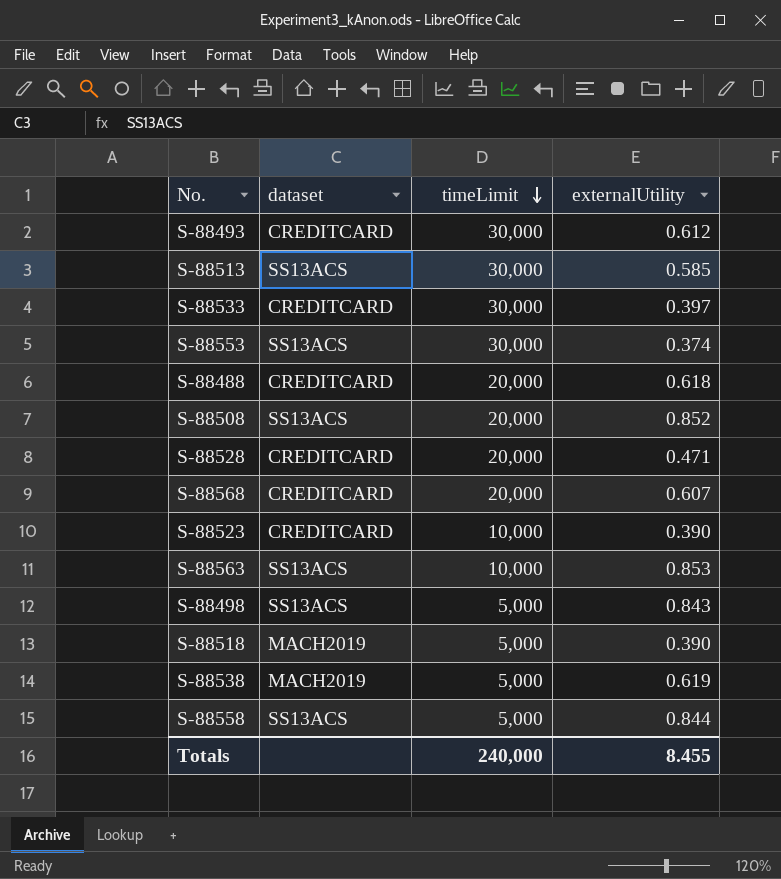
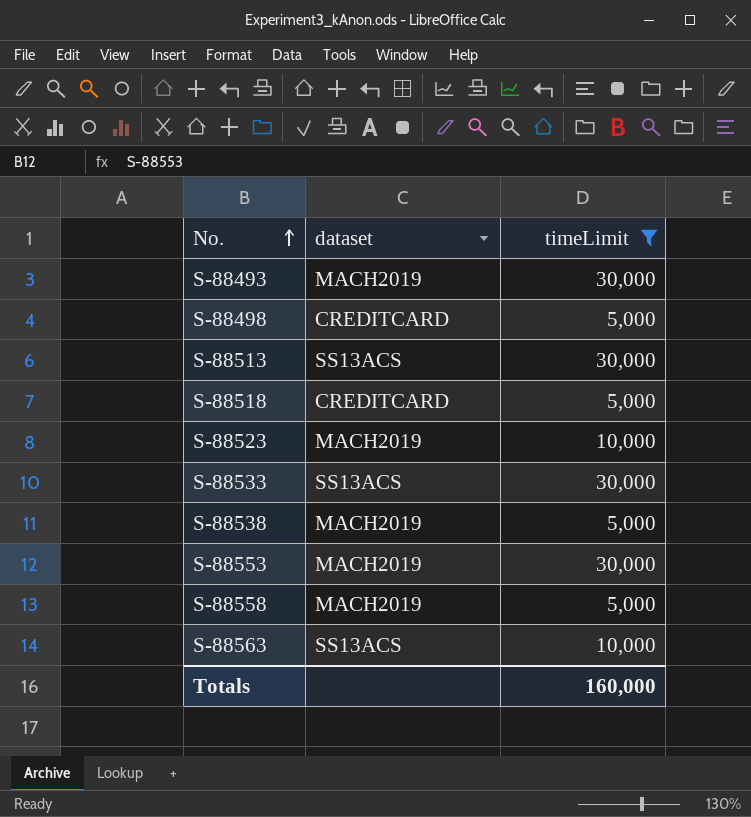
filter: none -> timeLimit != 20,000
row order: timeLimit descending -> No. ascending
column externalUtility | position: 4 -> none
S-88493 | dataset: CREDITCARD -> MACH2019
S-88498 | dataset: SS13ACS -> CREDITCARD
S-88518 | dataset: MACH2019 -> CREDITCARD
S-88523 | dataset: CREDITCARD -> MACH2019
S-88533 | dataset: CREDITCARD -> SS13ACS
S-88553 | dataset: SS13ACS -> MACH2019
S-88558 | dataset: SS13ACS -> MACH2019
Totals | timeLimit: 240,000 -> 160,000

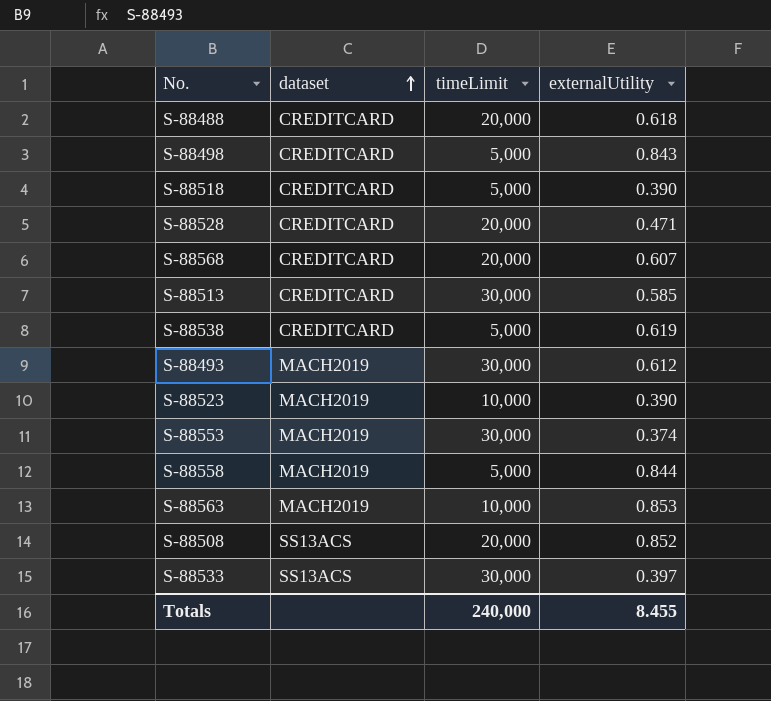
filter: timeLimit != 20,000 -> none
row order: No. ascending -> dataset ascending
column externalUtility | position: none -> 4
S-88513 | dataset: SS13ACS -> CREDITCARD
S-88538 | dataset: MACH2019 -> CREDITCARD
S-88563 | dataset: SS13ACS -> MACH2019
Totals | timeLimit: 160,000 -> 240,000

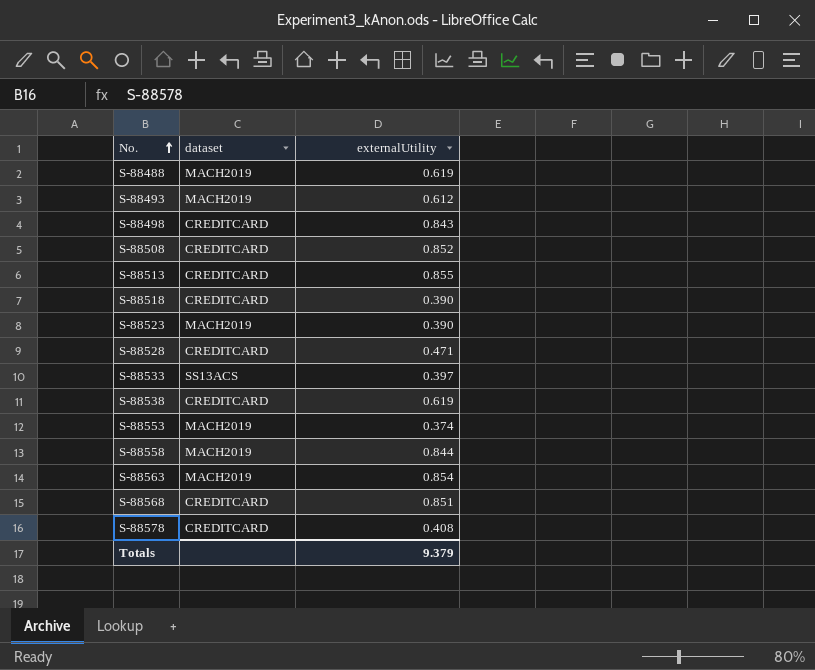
row order: dataset ascending -> No. ascending
column timeLimit | position: 3 -> none
S-88488 | dataset: CREDITCARD -> MACH2019
S-88488 | externalUtility: 0.618 -> 0.619
S-88508 | dataset: SS13ACS -> CREDITCARD
S-88513 | externalUtility: 0.585 -> 0.855
S-88563 | externalUtility: 0.853 -> 0.854
S-88568 | externalUtility: 0.607 -> 0.851
row S-88578: none -> CREDITCARD | 0.408
Totals | externalUtility: 8.455 -> 9.379

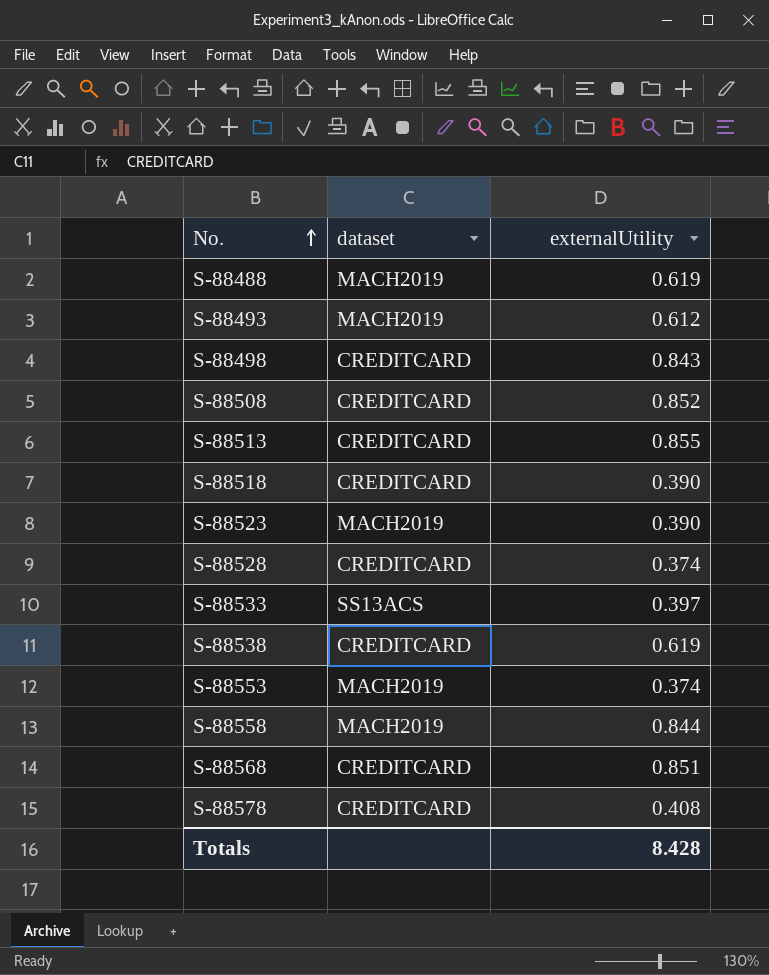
row S-88563: MACH2019 | 0.854 -> none
S-88528 | externalUtility: 0.471 -> 0.374
Totals | externalUtility: 9.379 -> 8.428

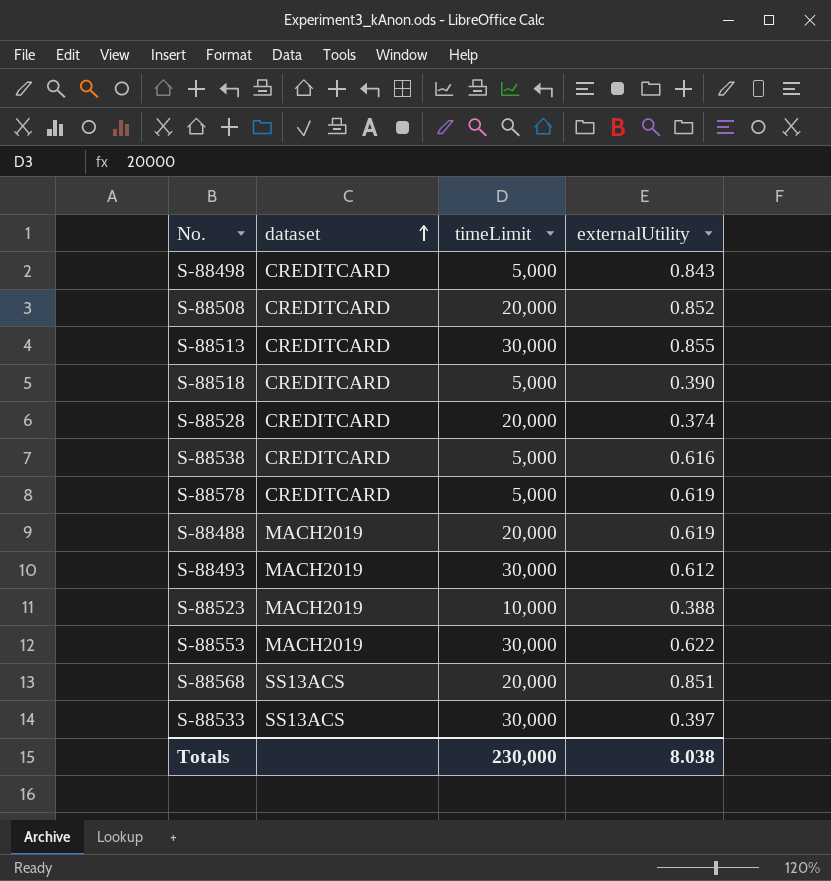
row order: No. ascending -> dataset ascending
column timeLimit | position: none -> 3
row S-88558: MACH2019 | 0.844 -> none
S-88538 | externalUtility: 0.619 -> 0.616
S-88578 | externalUtility: 0.408 -> 0.619
S-88523 | externalUtility: 0.390 -> 0.388
S-88553 | externalUtility: 0.374 -> 0.622
S-88568 | dataset: CREDITCARD -> SS13ACS
Totals | externalUtility: 8.428 -> 8.038

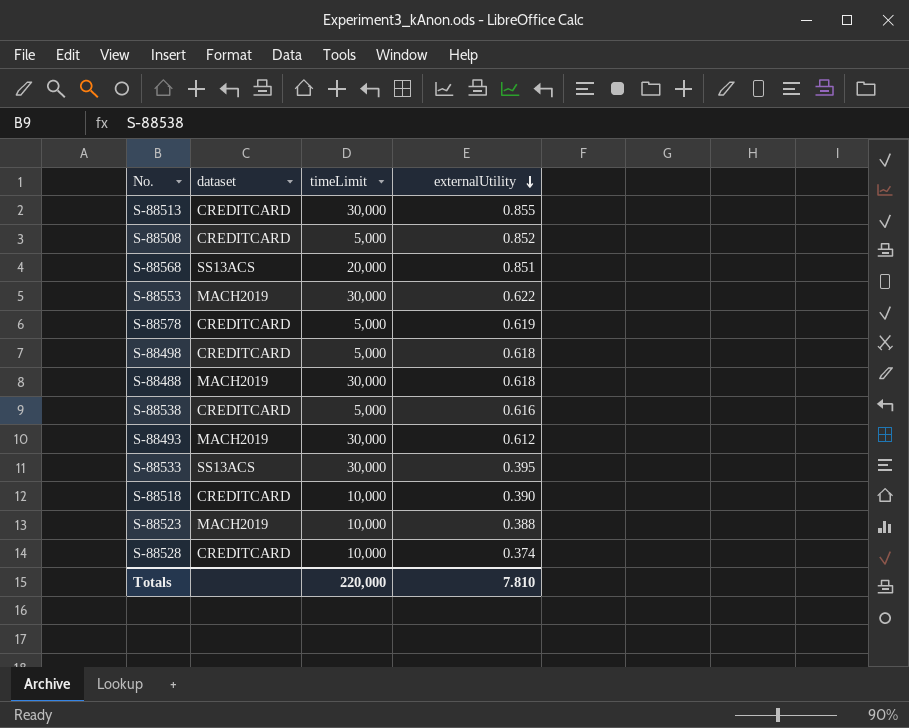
row order: dataset ascending -> externalUtility descending
S-88508 | timeLimit: 20,000 -> 5,000
S-88498 | externalUtility: 0.843 -> 0.618
S-88488 | timeLimit: 20,000 -> 30,000
S-88488 | externalUtility: 0.619 -> 0.618
S-88533 | externalUtility: 0.397 -> 0.395
S-88518 | timeLimit: 5,000 -> 10,000
S-88528 | timeLimit: 20,000 -> 10,000
Totals | timeLimit: 230,000 -> 220,000
Totals | externalUtility: 8.038 -> 7.810

